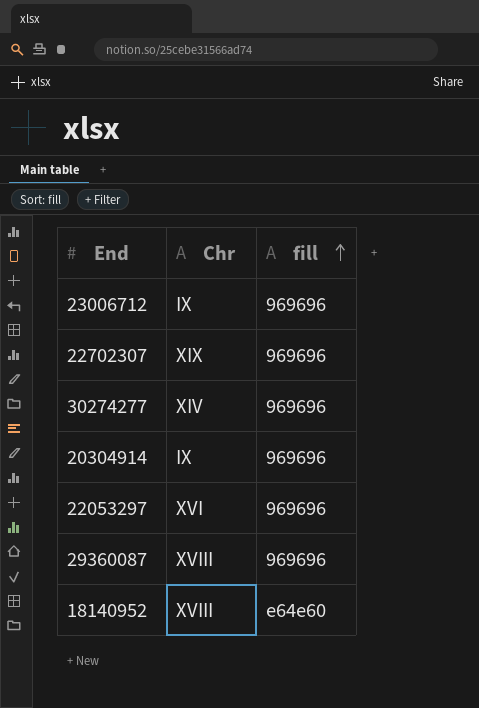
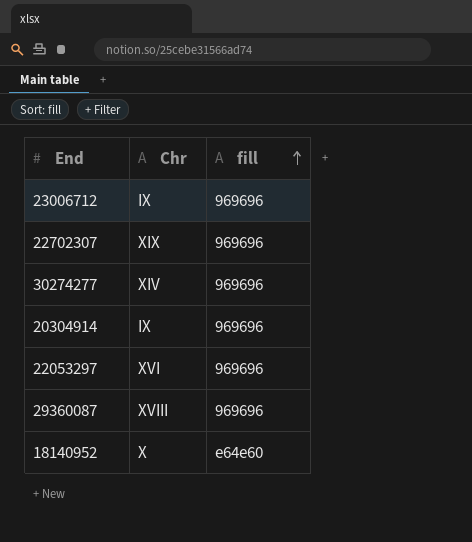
18140952 | Chr: XVIII -> X

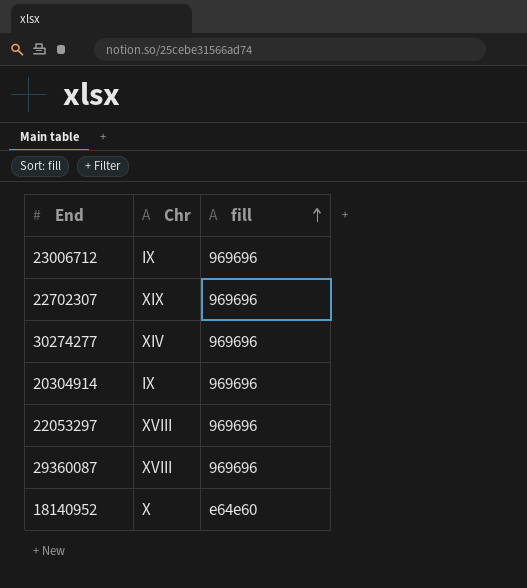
22053297 | Chr: XVI -> XVIII

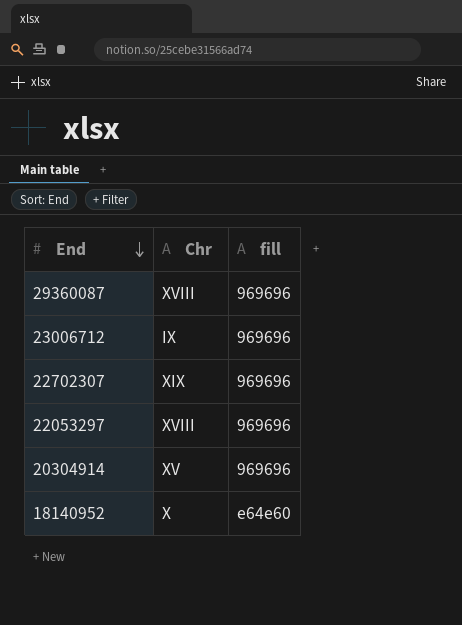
row order: fill ascending -> End descending
row 30274277: XIV | 969696 -> none
20304914 | Chr: IX -> XV

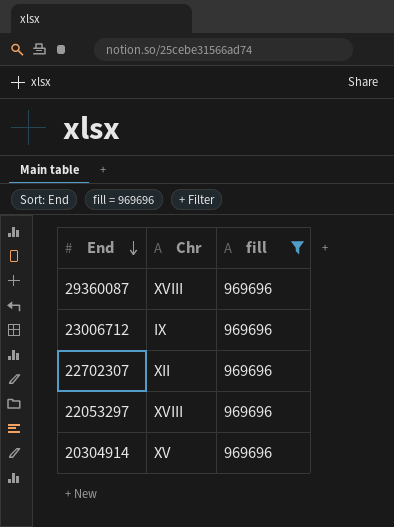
filter: none -> fill = 969696
22702307 | Chr: XIX -> XII

